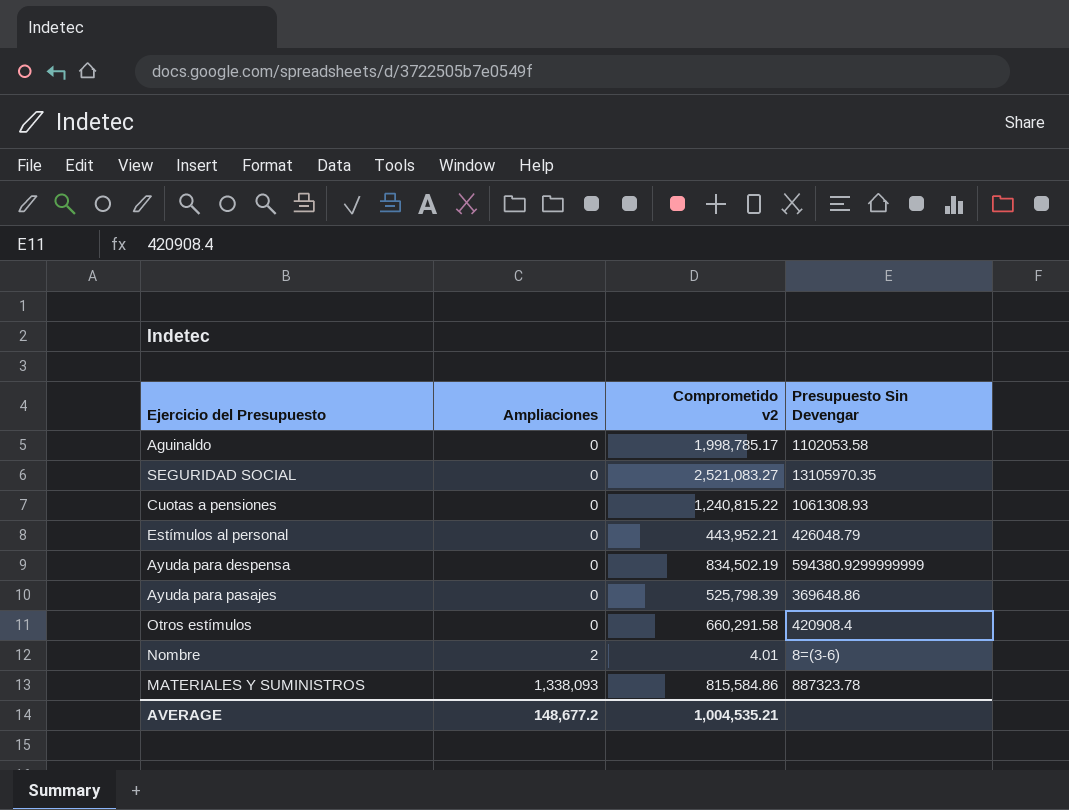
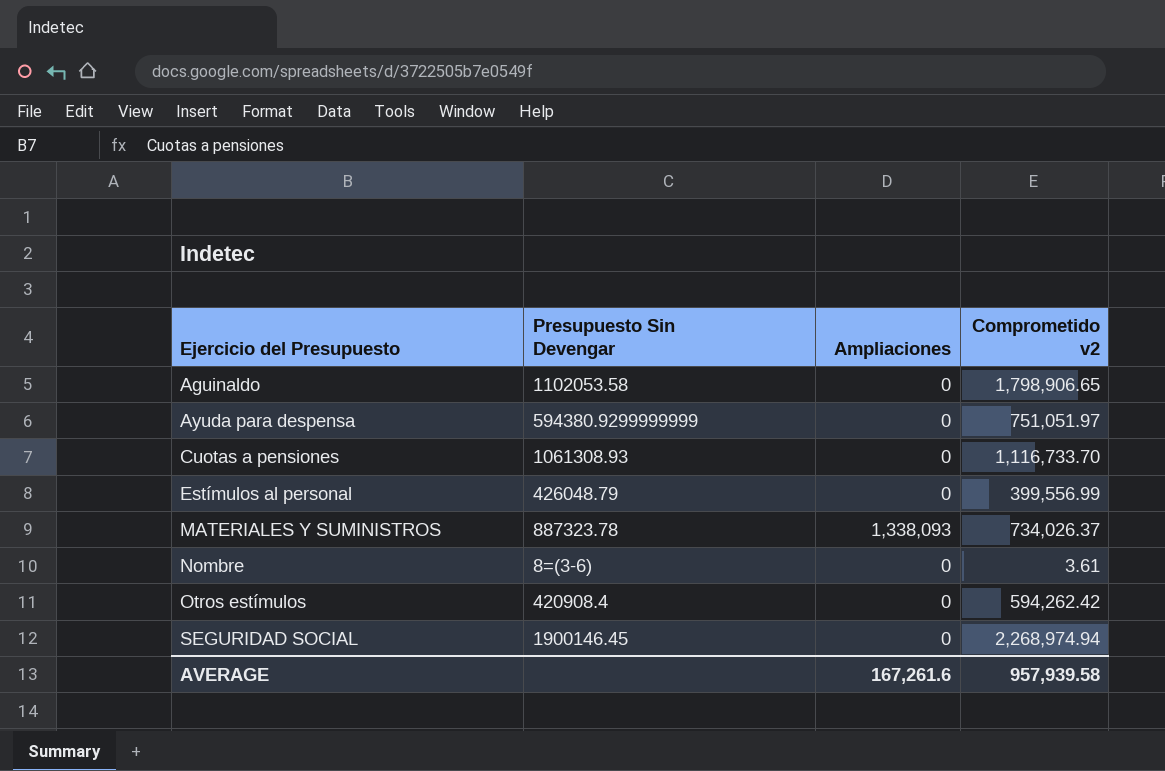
row order: Ampliaciones ascending -> Ejercicio del Presupuesto ascending
column Presupuesto Sin Devengar | position: 4 -> 2
row Ayuda para pasajes: 0 | 525,798.39 | 369648.86 -> none
Aguinaldo | Comprometido v2: 1,998,785.17 -> 1,798,906.65
Ayuda para despensa | Comprometido v2: 834,502.19 -> 751,051.97
Cuotas a pensiones | Comprometido v2: 1,240,815.22 -> 1,116,733.70
Estímulos al personal | Comprometido v2: 443,952.21 -> 399,556.99
MATERIALES Y SUMINISTROS | Comprometido v2: 815,584.86 -> 734,026.37
Nombre | Ampliaciones: 2 -> 0
Nombre | Comprometido v2: 4.01 -> 3.61
Otros estímulos | Comprometido v2: 660,291.58 -> 594,262.42
SEGURIDAD SOCIAL | Presupuesto Sin Devengar: 13105970.35 -> 1900146.45
SEGURIDAD SOCIAL | Comprometido v2: 2,521,083.27 -> 2,268,974.94
AVERAGE | Ampliaciones: 148,677.2 -> 167,261.6
AVERAGE | Comprometido v2: 1,004,535.21 -> 957,939.58

